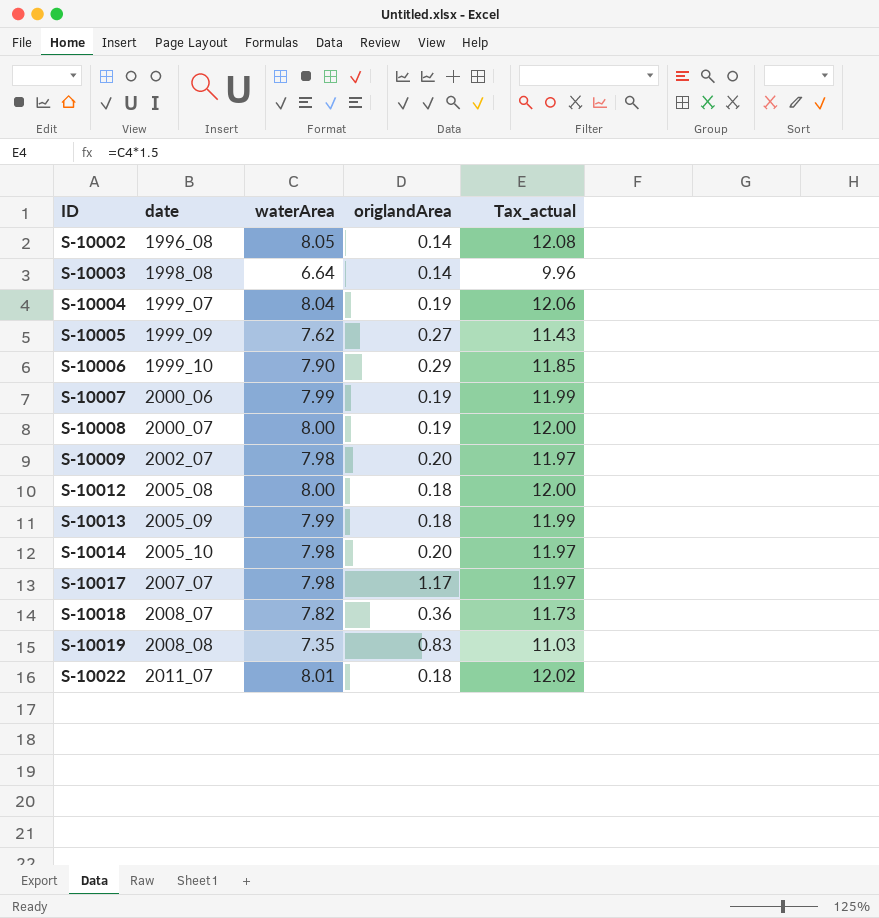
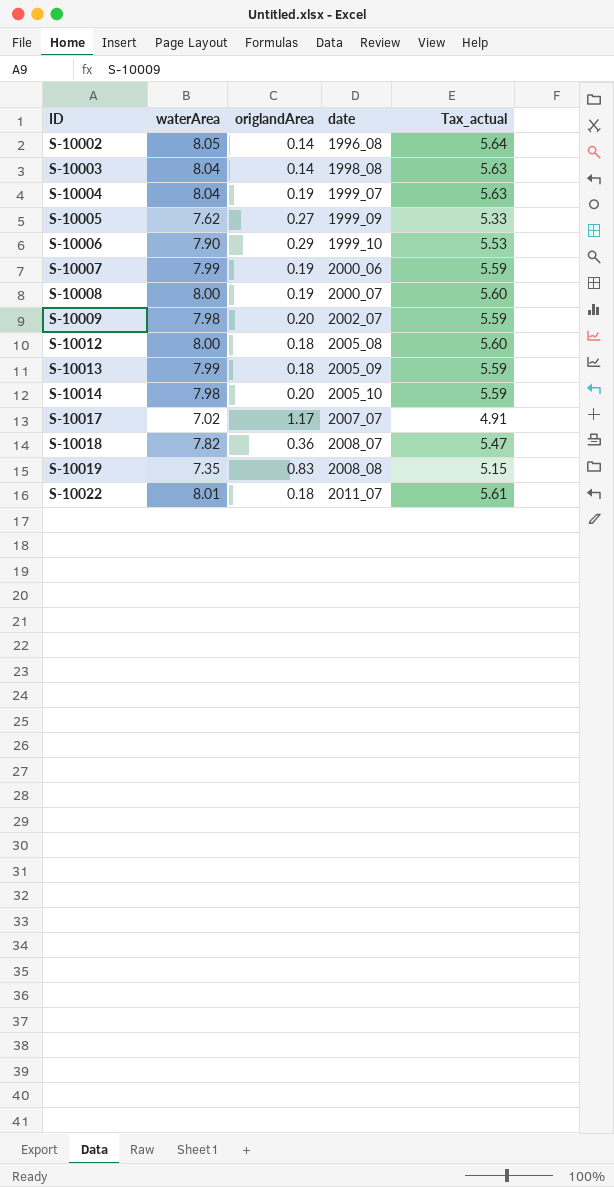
column date | position: 2 -> 4
column Tax_actual | formula: [waterArea] * 1.5 -> [waterArea] * 0.7
S-10003 | waterArea: 6.64 -> 8.04
S-10017 | waterArea: 7.98 -> 7.02

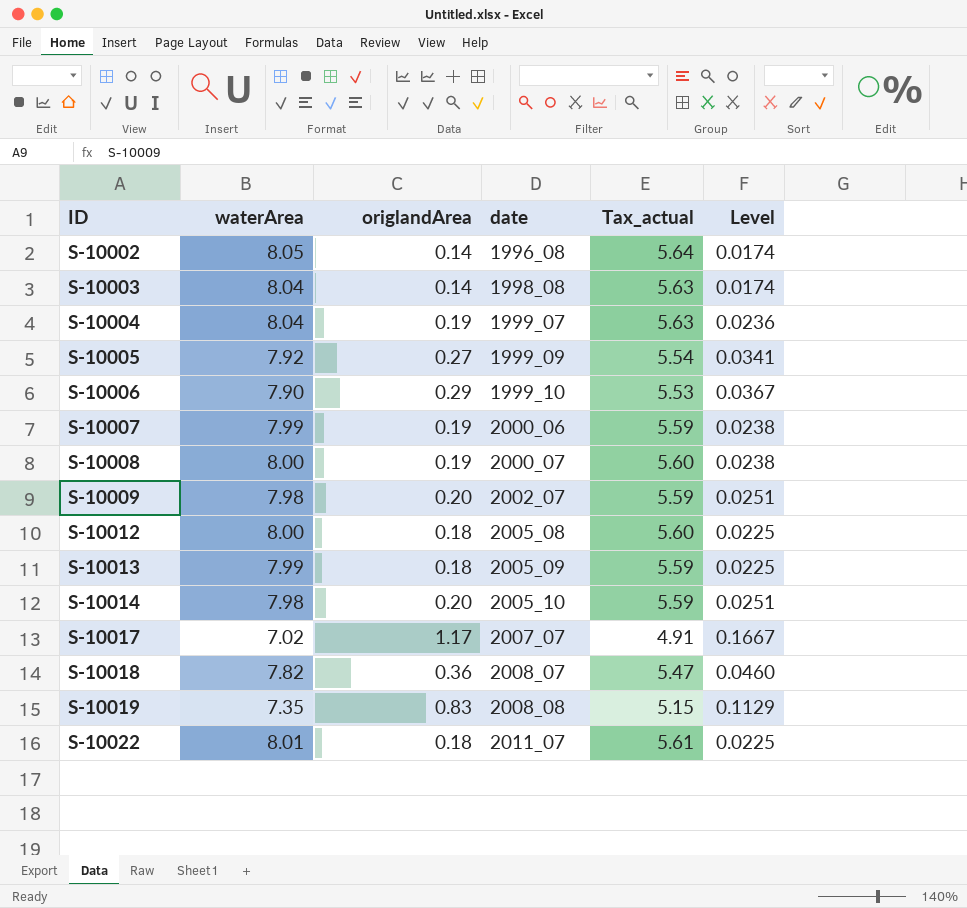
column Level | formula: none -> [origlandArea] / [waterArea]
S-10005 | waterArea: 7.62 -> 7.92
S-10005 | Tax_actual: 5.33 -> 5.54

